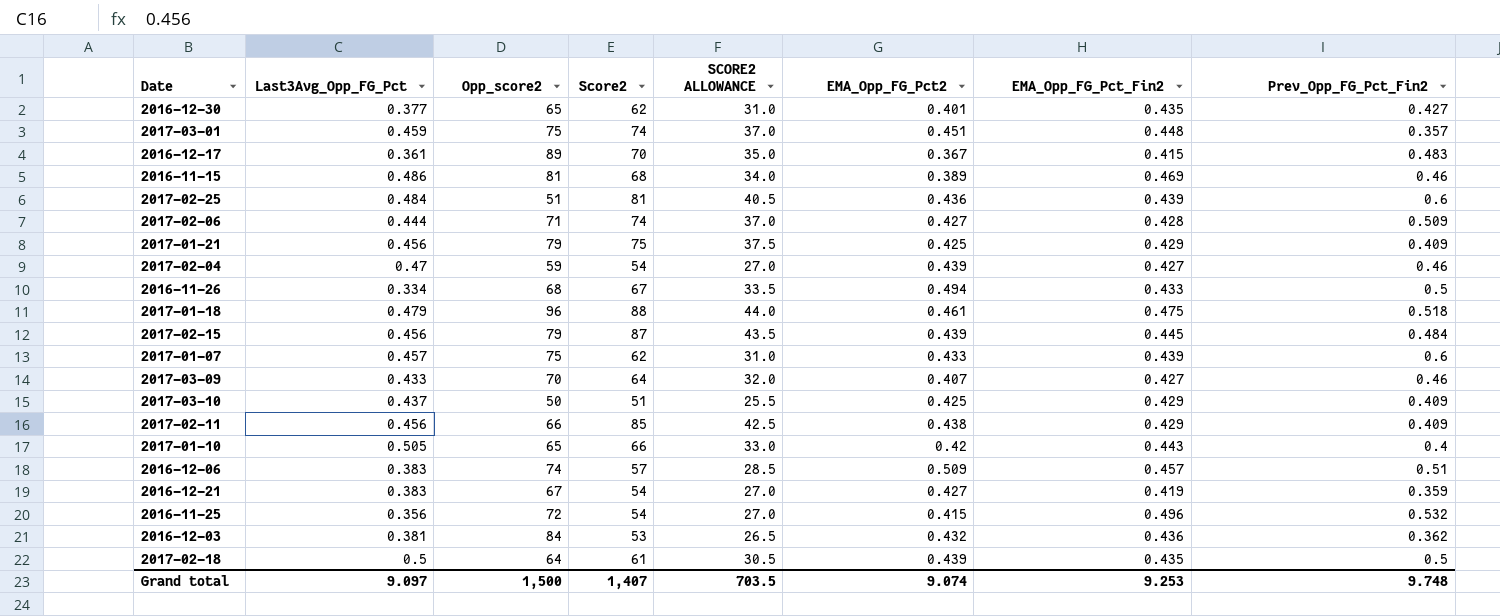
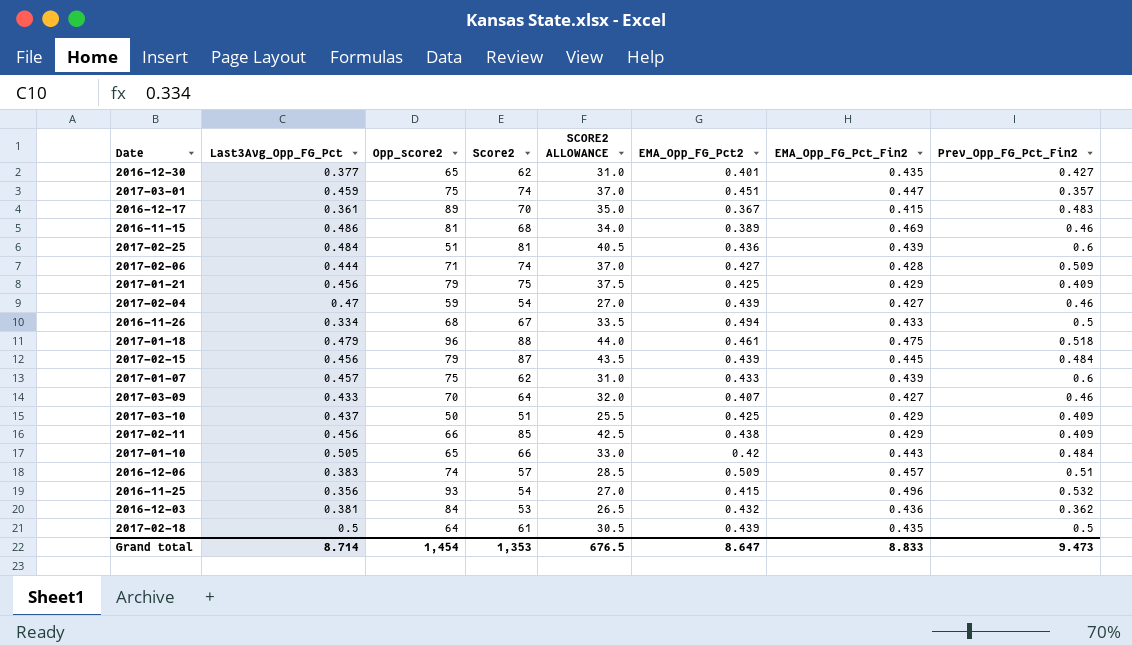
row 2016-12-21: 0.383 | 67 | 54 | 27.0 | 0.427 | 0.419 | 0.359 -> none
2017-03-01 | EMA_Opp_FG_Pct_Fin2: 0.448 -> 0.447
2017-01-10 | Prev_Opp_FG_Pct_Fin2: 0.4 -> 0.484
2016-11-25 | Opp_score2: 72 -> 93
Grand total | Last3Avg_Opp_FG_Pct: 9.097 -> 8.714
Grand total | Opp_score2: 1,500 -> 1,454
Grand total | Score2: 1,407 -> 1,353
Grand total | SCORE2 ALLOWANCE: 703.5 -> 676.5
Grand total | EMA_Opp_FG_Pct2: 9.074 -> 8.647
Grand total | EMA_Opp_FG_Pct_Fin2: 9.253 -> 8.833
Grand total | Prev_Opp_FG_Pct_Fin2: 9.748 -> 9.473

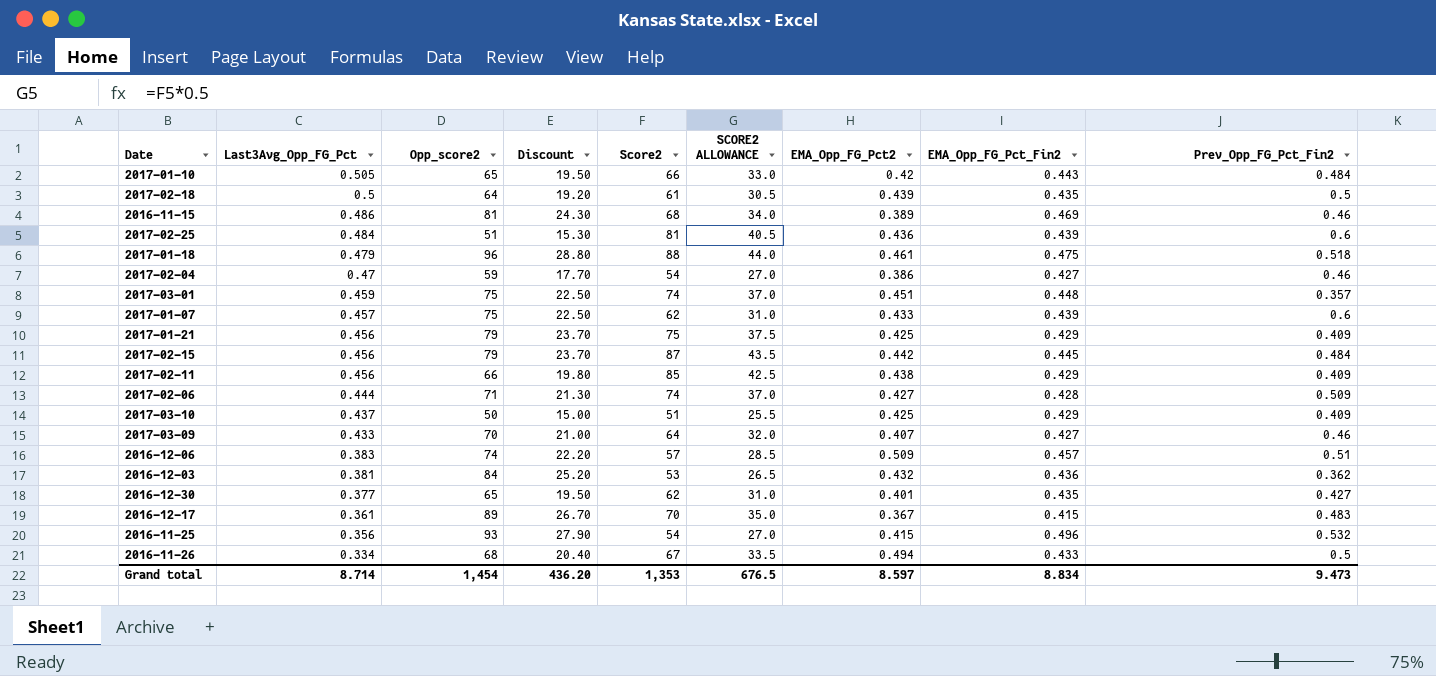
row order: none -> Last3Avg_Opp_FG_Pct descending
column Discount | formula: none -> [Opp_score2] * 0.3
2017-02-04 | EMA_Opp_FG_Pct2: 0.439 -> 0.386
2017-03-01 | EMA_Opp_FG_Pct_Fin2: 0.447 -> 0.448
2017-02-15 | EMA_Opp_FG_Pct2: 0.439 -> 0.442
Grand total | EMA_Opp_FG_Pct2: 8.647 -> 8.597
Grand total | EMA_Opp_FG_Pct_Fin2: 8.833 -> 8.834

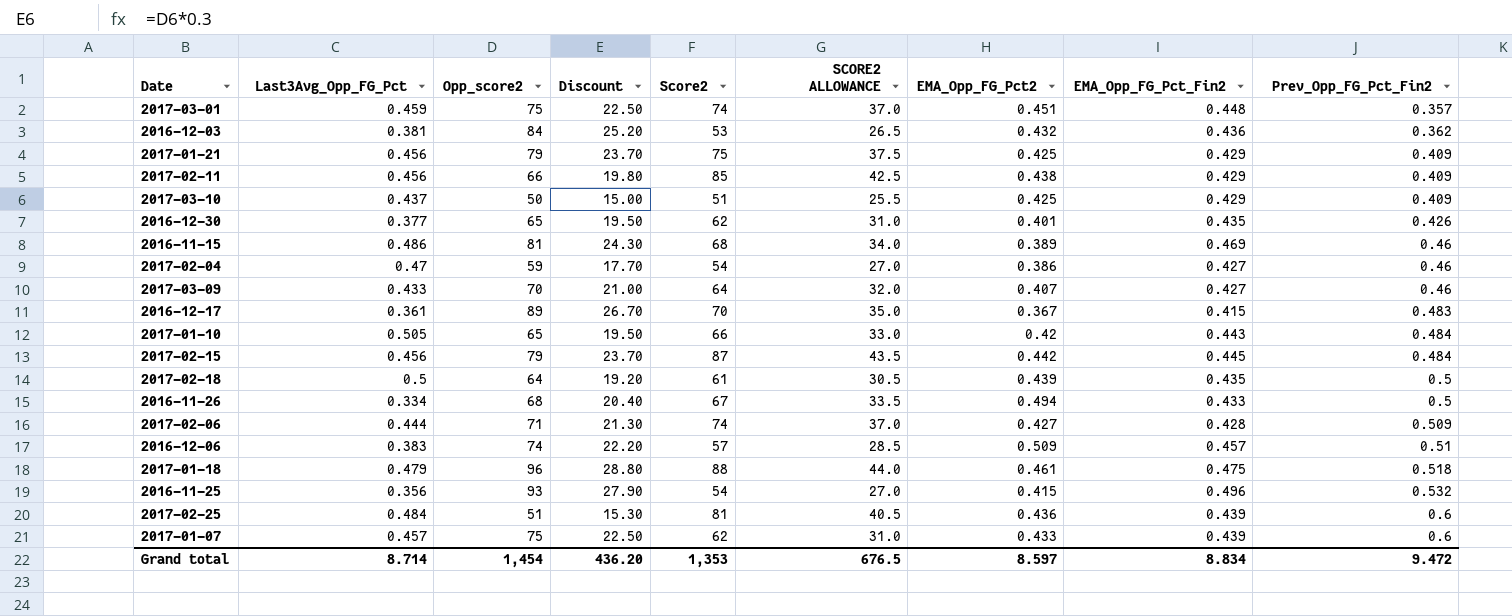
row order: Last3Avg_Opp_FG_Pct descending -> Prev_Opp_FG_Pct_Fin2 ascending
2016-12-30 | Prev_Opp_FG_Pct_Fin2: 0.427 -> 0.426
Grand total | Prev_Opp_FG_Pct_Fin2: 9.473 -> 9.472

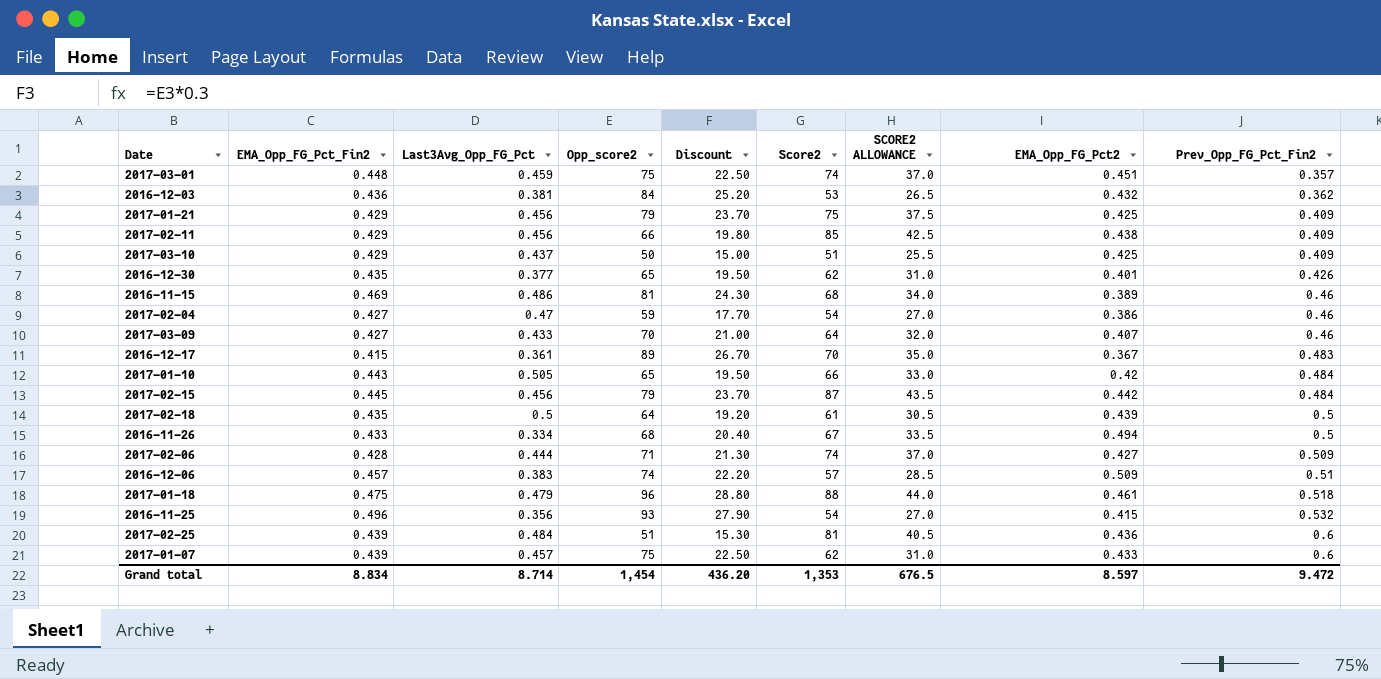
column EMA_Opp_FG_Pct_Fin2 | position: 8 -> 2

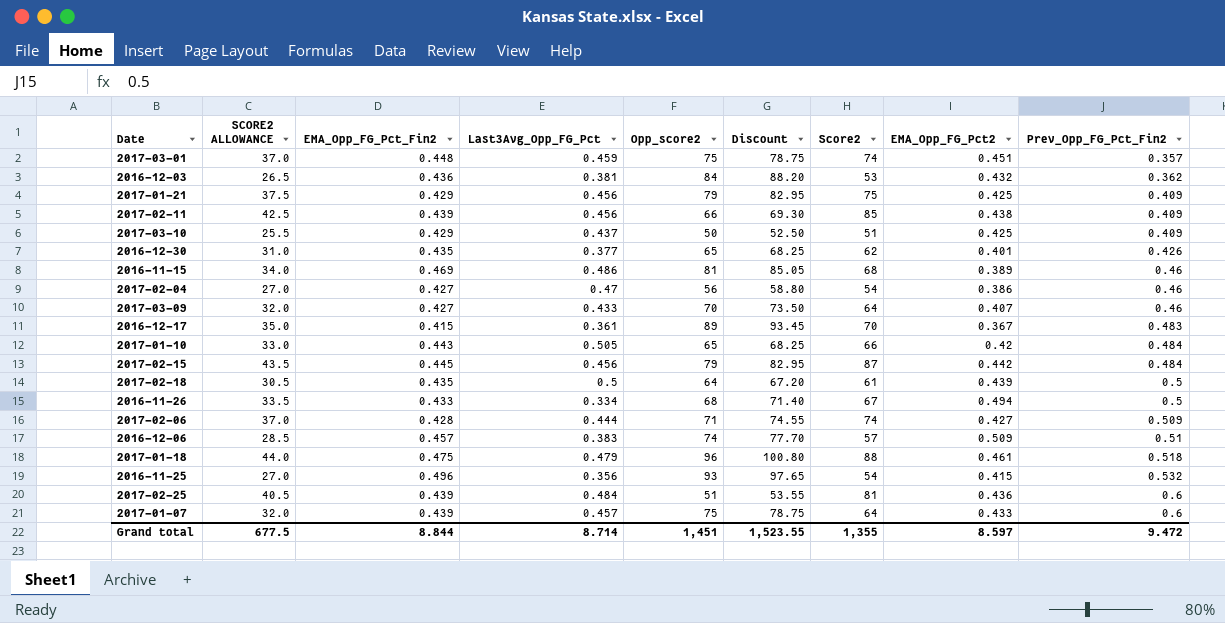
column SCORE2 ALLOWANCE | position: 7 -> 2
column Discount | formula: [Opp_score2] * 0.3 -> [Opp_score2] * 1.05
2017-02-11 | EMA_Opp_FG_Pct_Fin2: 0.429 -> 0.439
2017-02-04 | Opp_score2: 59 -> 56
2017-01-07 | SCORE2 ALLOWANCE: 31.0 -> 32.0
2017-01-07 | Score2: 62 -> 64
Grand total | SCORE2 ALLOWANCE: 676.5 -> 677.5
Grand total | EMA_Opp_FG_Pct_Fin2: 8.834 -> 8.844
Grand total | Opp_score2: 1,454 -> 1,451
Grand total | Discount: 436.20 -> 1,523.55
Grand total | Score2: 1,353 -> 1,355

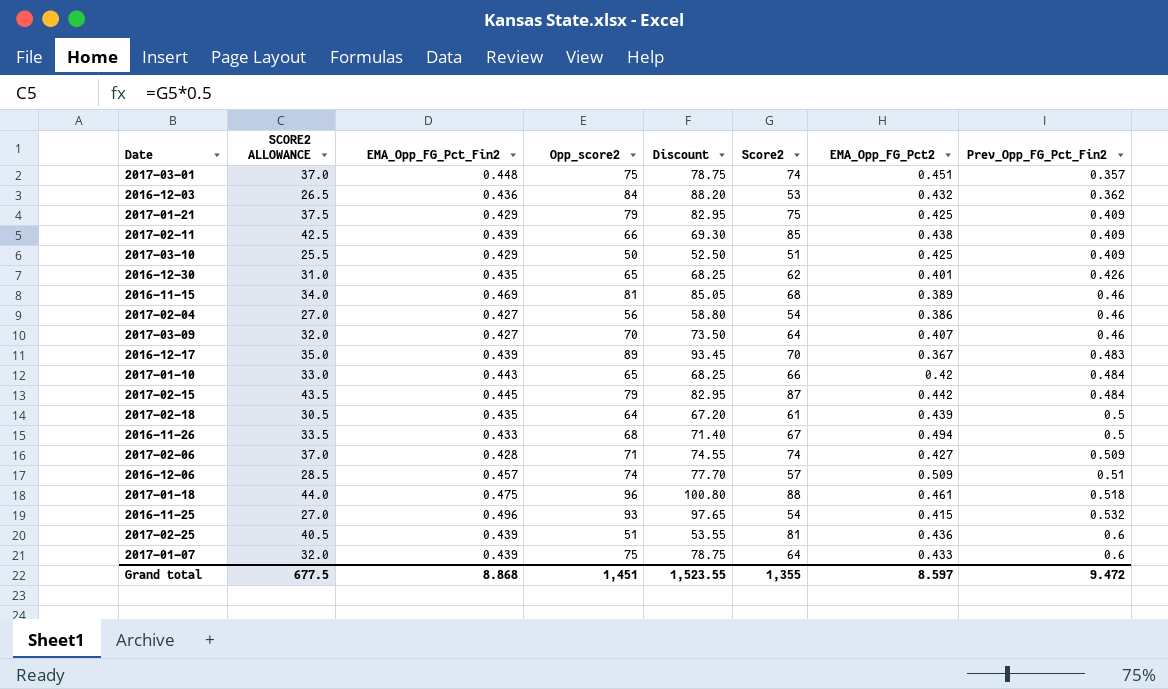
column Last3Avg_Opp_FG_Pct | position: 4 -> none
2016-12-17 | EMA_Opp_FG_Pct_Fin2: 0.415 -> 0.439
Grand total | EMA_Opp_FG_Pct_Fin2: 8.844 -> 8.868

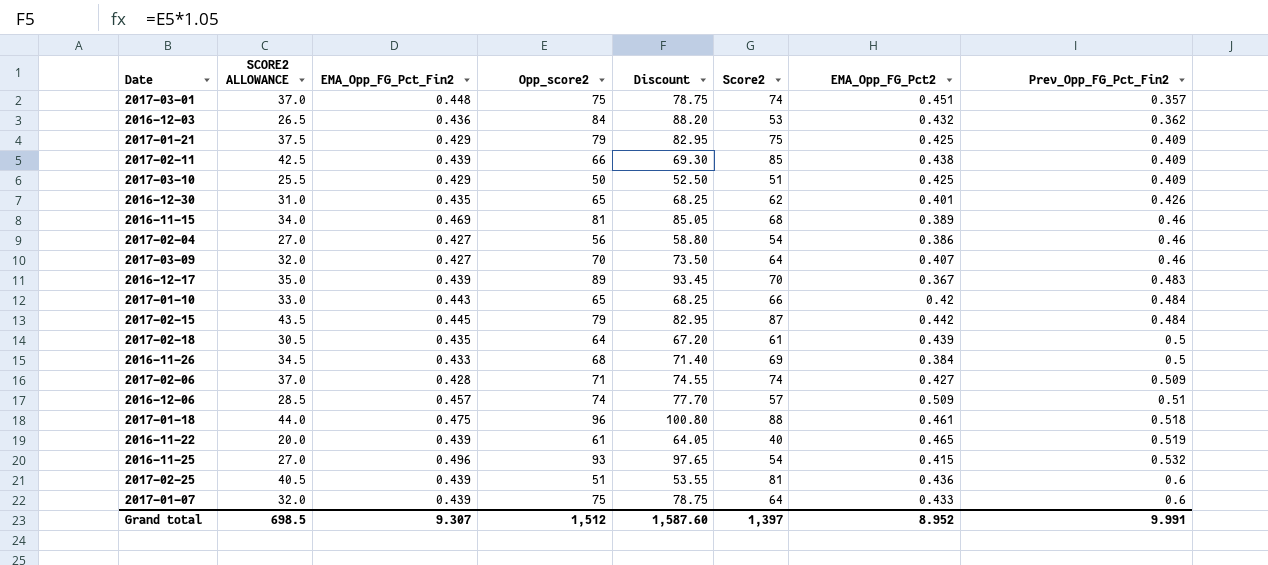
2016-11-26 | SCORE2 ALLOWANCE: 33.5 -> 34.5
2016-11-26 | Score2: 67 -> 69
2016-11-26 | EMA_Opp_FG_Pct2: 0.494 -> 0.384
row 2016-11-22: none -> 20.0 | 0.439 | 61 | 64.05 | 40 | 0.465 | 0.519
Grand total | SCORE2 ALLOWANCE: 677.5 -> 698.5
Grand total | EMA_Opp_FG_Pct_Fin2: 8.868 -> 9.307
Grand total | Opp_score2: 1,451 -> 1,512
Grand total | Discount: 1,523.55 -> 1,587.60
Grand total | Score2: 1,355 -> 1,397
Grand total | EMA_Opp_FG_Pct2: 8.597 -> 8.952
Grand total | Prev_Opp_FG_Pct_Fin2: 9.472 -> 9.991

